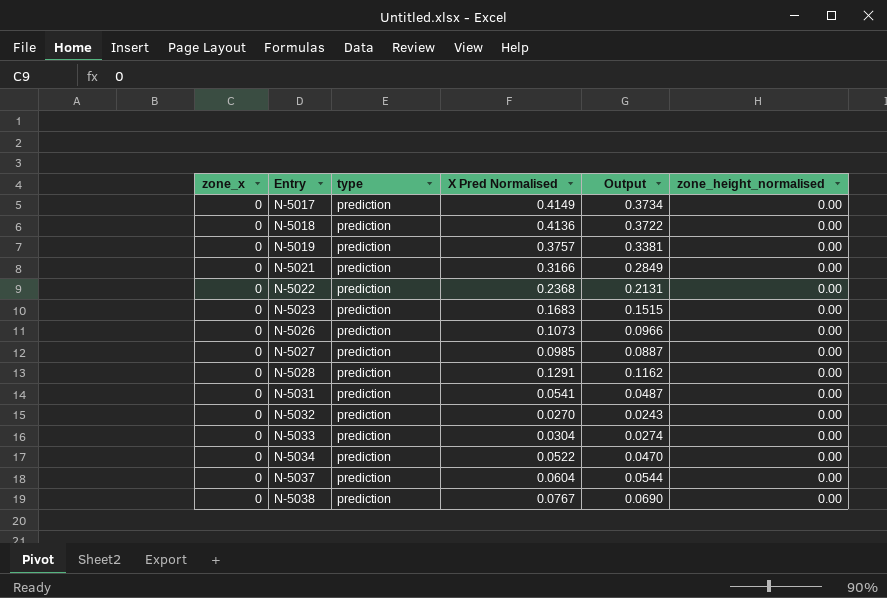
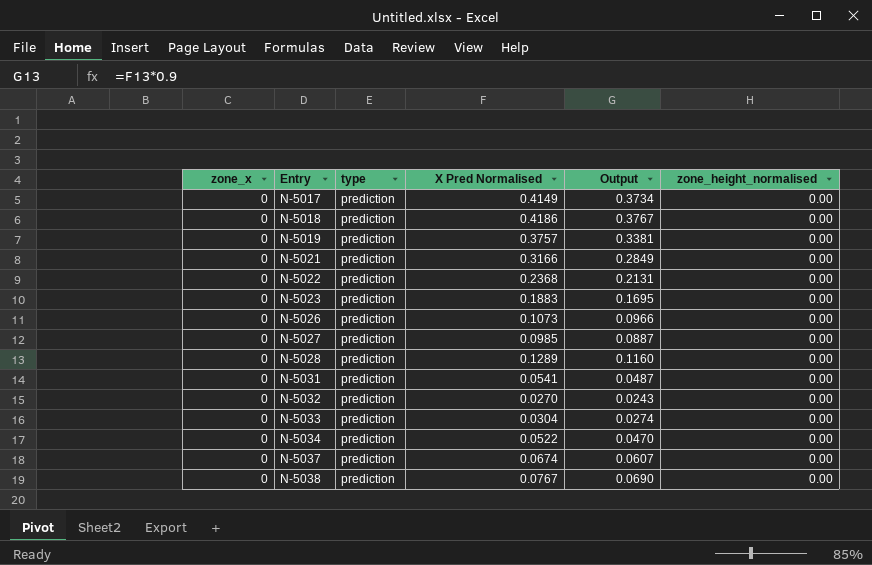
N-5018 | X Pred Normalised: 0.4136 -> 0.4186
N-5018 | Output: 0.3722 -> 0.3767
N-5023 | X Pred Normalised: 0.1683 -> 0.1883
N-5023 | Output: 0.1515 -> 0.1695
N-5028 | X Pred Normalised: 0.1291 -> 0.1289
N-5028 | Output: 0.1162 -> 0.1160
N-5037 | X Pred Normalised: 0.0604 -> 0.0674
N-5037 | Output: 0.0544 -> 0.0607

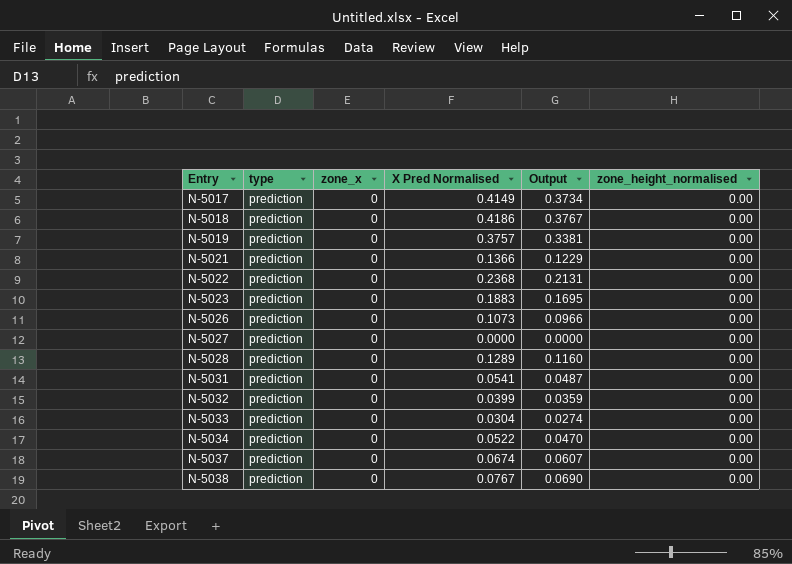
column zone_x | position: 1 -> 3
N-5021 | X Pred Normalised: 0.3166 -> 0.1366
N-5021 | Output: 0.2849 -> 0.1229
N-5027 | X Pred Normalised: 0.0985 -> 0.0000
N-5027 | Output: 0.0887 -> 0.0000
N-5032 | X Pred Normalised: 0.0270 -> 0.0399
N-5032 | Output: 0.0243 -> 0.0359

